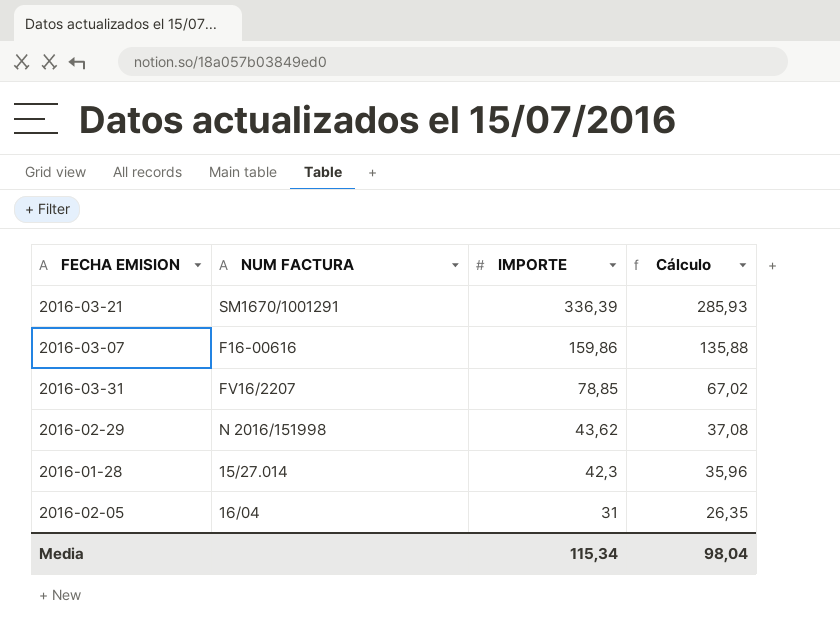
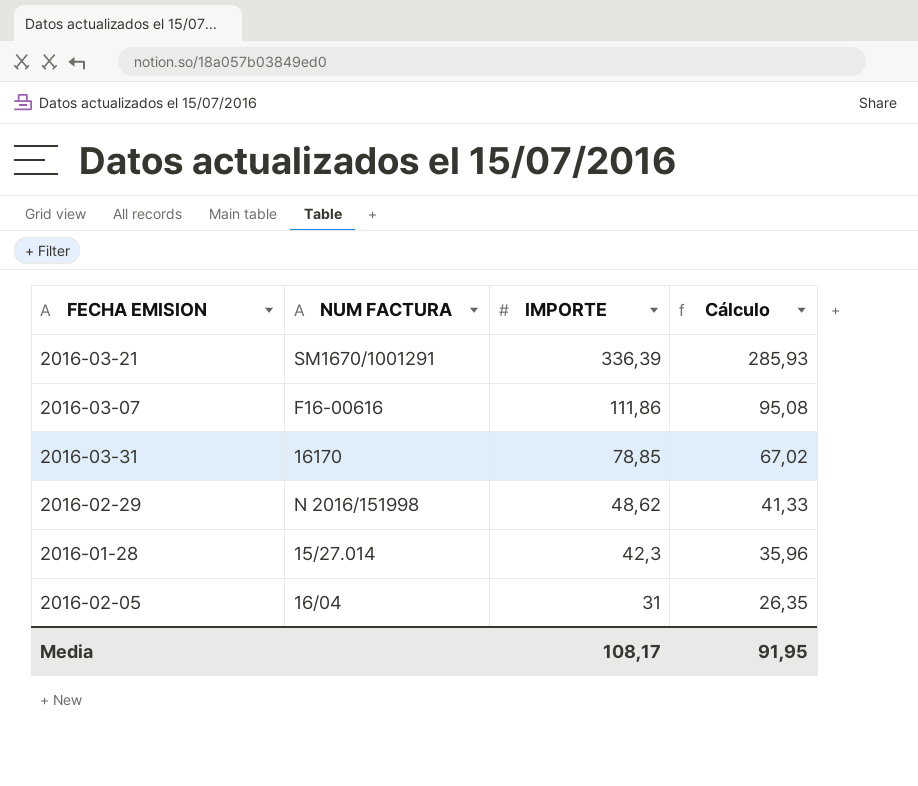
2016-03-07 | IMPORTE: 159,86 -> 111,86
2016-03-07 | Cálculo: 135,88 -> 95,08
2016-03-31 | NUM FACTURA: FV16/2207 -> 16170
2016-02-29 | IMPORTE: 43,62 -> 48,62
2016-02-29 | Cálculo: 37,08 -> 41,33
Media | IMPORTE: 115,34 -> 108,17
Media | Cálculo: 98,04 -> 91,95

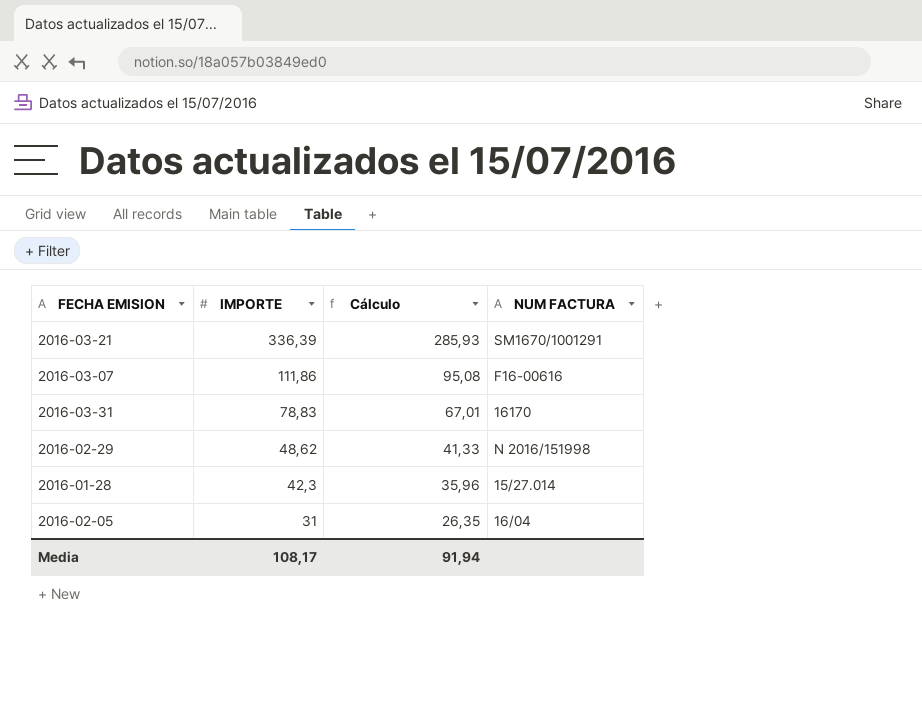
column NUM FACTURA | position: 2 -> 4
2016-03-31 | IMPORTE: 78,85 -> 78,83
2016-03-31 | Cálculo: 67,02 -> 67,01
Media | Cálculo: 91,95 -> 91,94

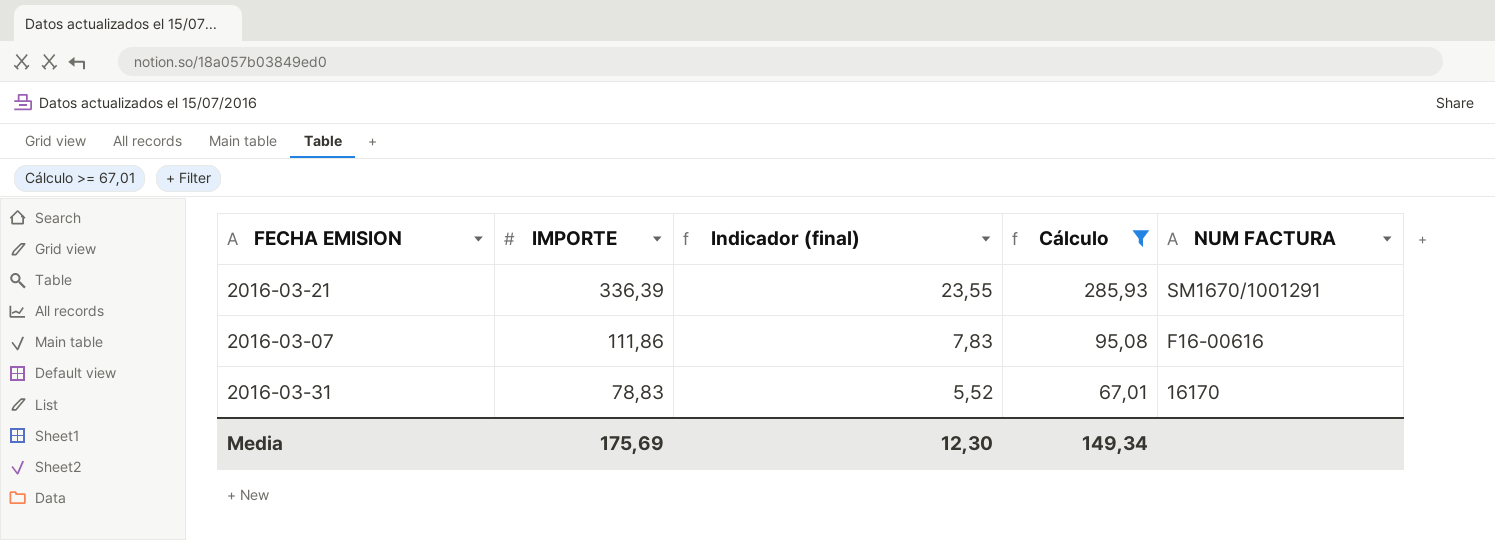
filter: none -> Cálculo >= 67,01
column Indicador (final) | formula: none -> [IMPORTE] * 0,07
Media | IMPORTE: 108,17 -> 175,69
Media | Cálculo: 91,94 -> 149,34

